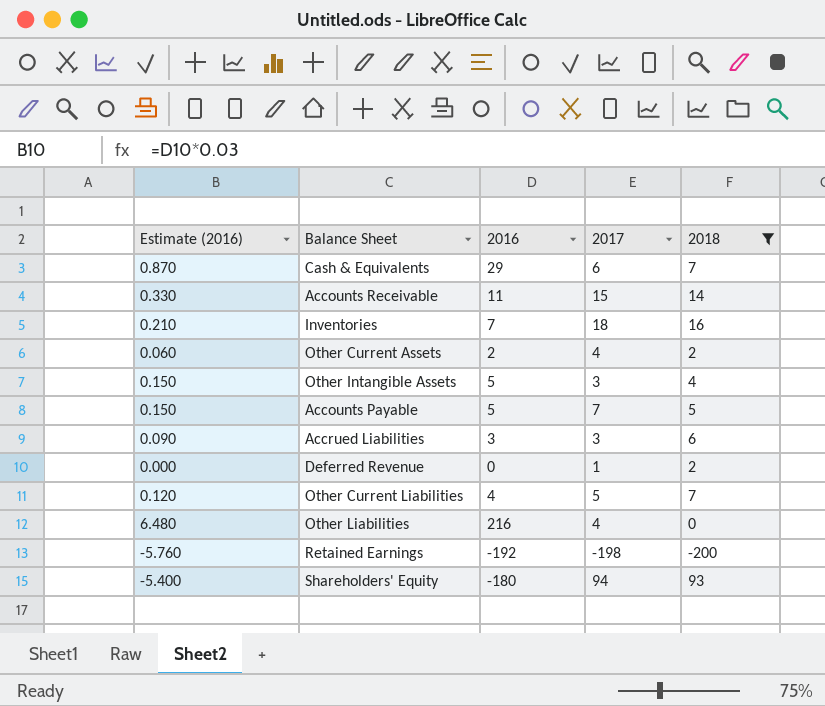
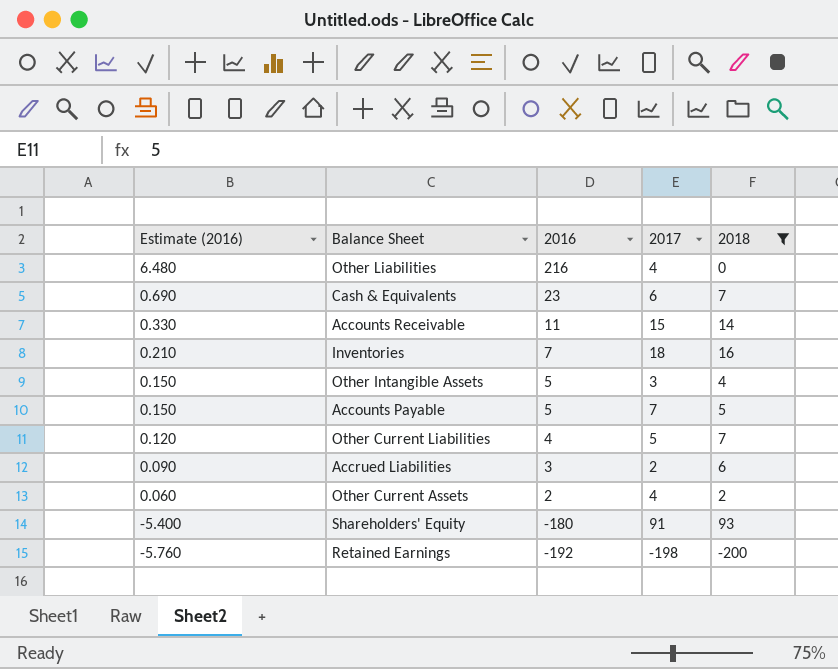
row order: none -> Estimate (2016) descending
row Deferred Revenue: 0.000 | 0 | 1 | 2 -> none
Cash & Equivalents | Estimate (2016): 0.870 -> 0.690
Cash & Equivalents | 2016: 29 -> 23
Accrued Liabilities | 2017: 3 -> 2
Shareholders' Equity | 2017: 94 -> 91

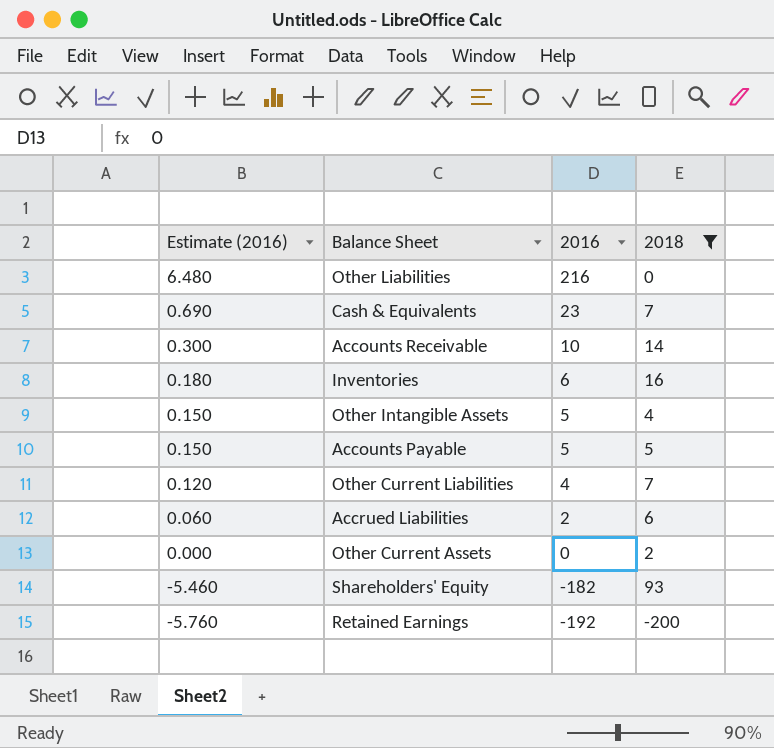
column 2017 | position: 4 -> none
Accounts Receivable | Estimate (2016): 0.330 -> 0.300
Accounts Receivable | 2016: 11 -> 10
Inventories | Estimate (2016): 0.210 -> 0.180
Inventories | 2016: 7 -> 6
Accrued Liabilities | Estimate (2016): 0.090 -> 0.060
Accrued Liabilities | 2016: 3 -> 2
Other Current Assets | Estimate (2016): 0.060 -> 0.000
Other Current Assets | 2016: 2 -> 0
Shareholders' Equity | Estimate (2016): -5.400 -> -5.460
Shareholders' Equity | 2016: -180 -> -182

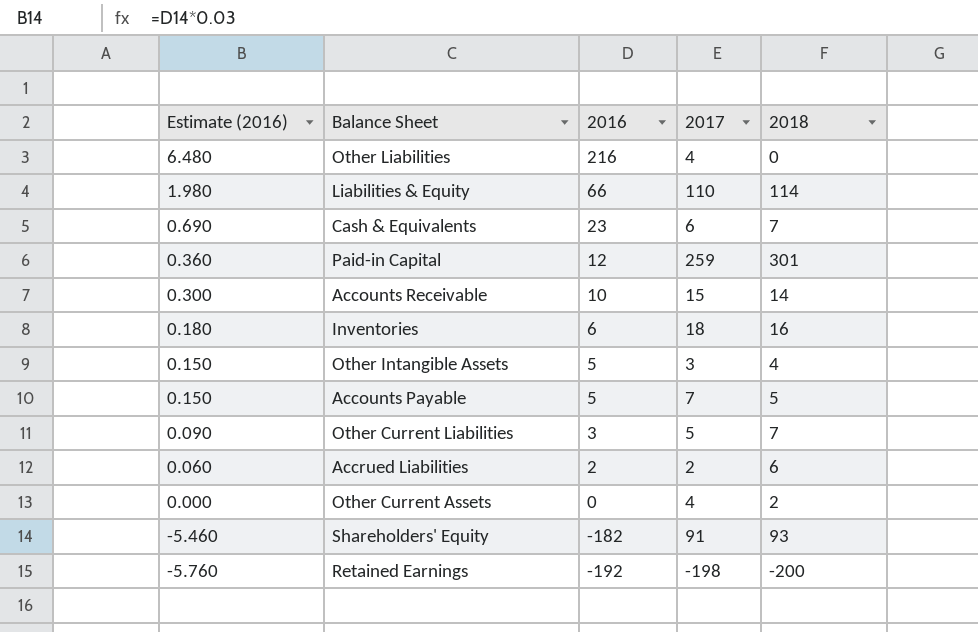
filter: 2018 <= 93 -> none
column 2017 | position: none -> 4
Other Current Liabilities | Estimate (2016): 0.120 -> 0.090
Other Current Liabilities | 2016: 4 -> 3

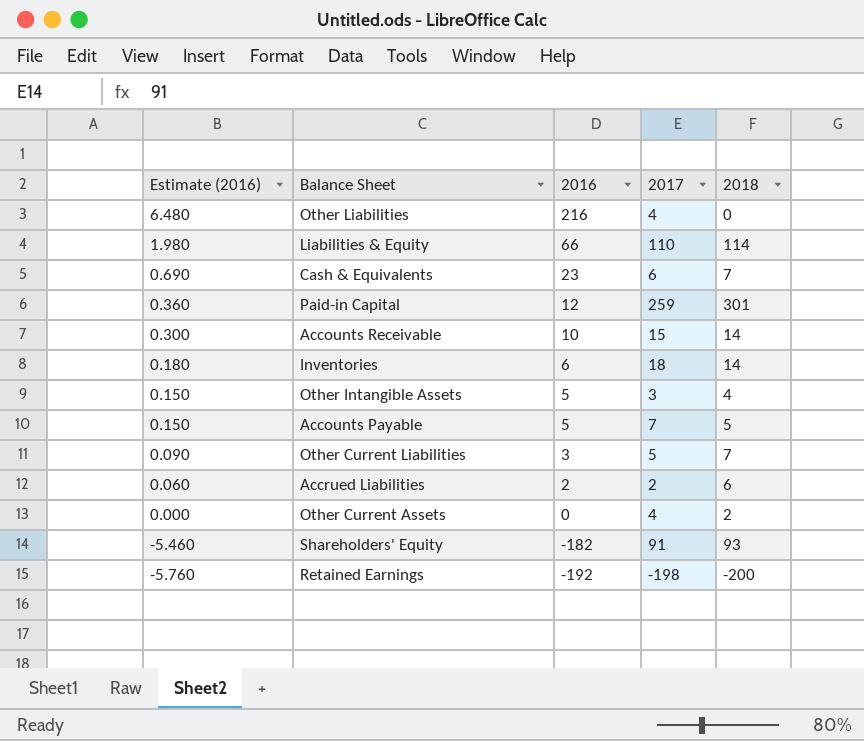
Inventories | 2018: 16 -> 14

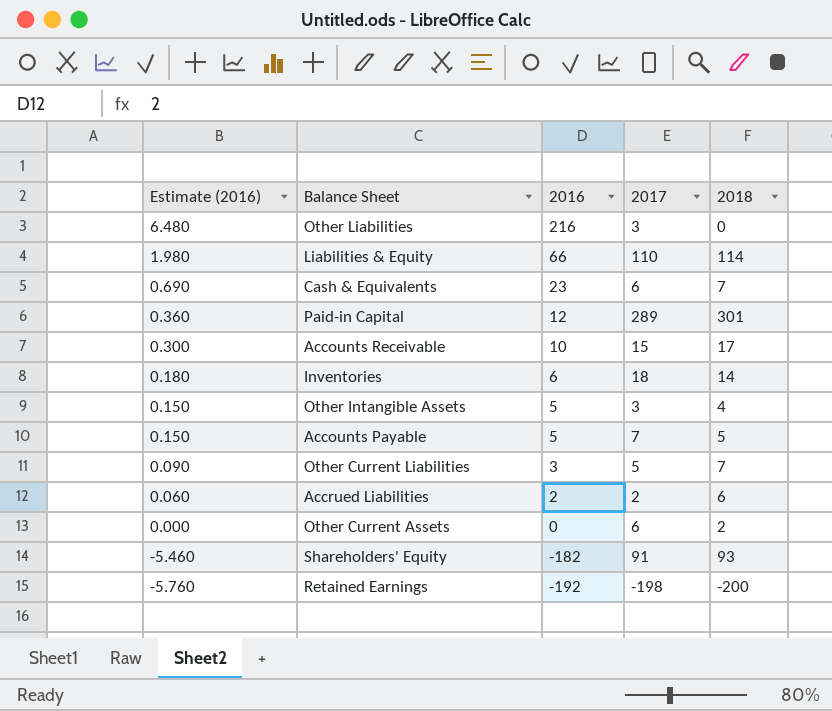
Other Liabilities | 2017: 4 -> 3
Paid-in Capital | 2017: 259 -> 289
Accounts Receivable | 2018: 14 -> 17
Other Current Assets | 2017: 4 -> 6

